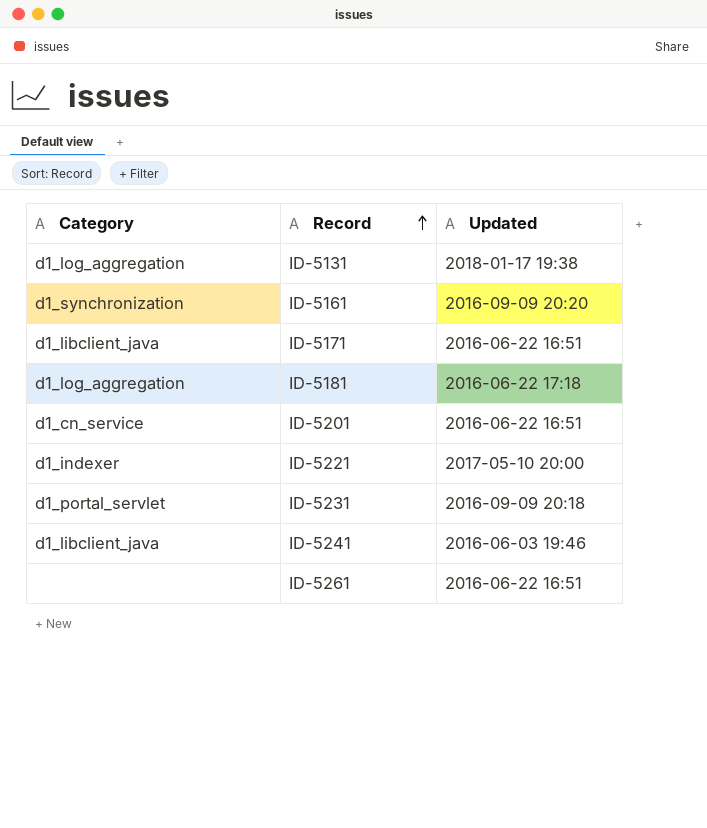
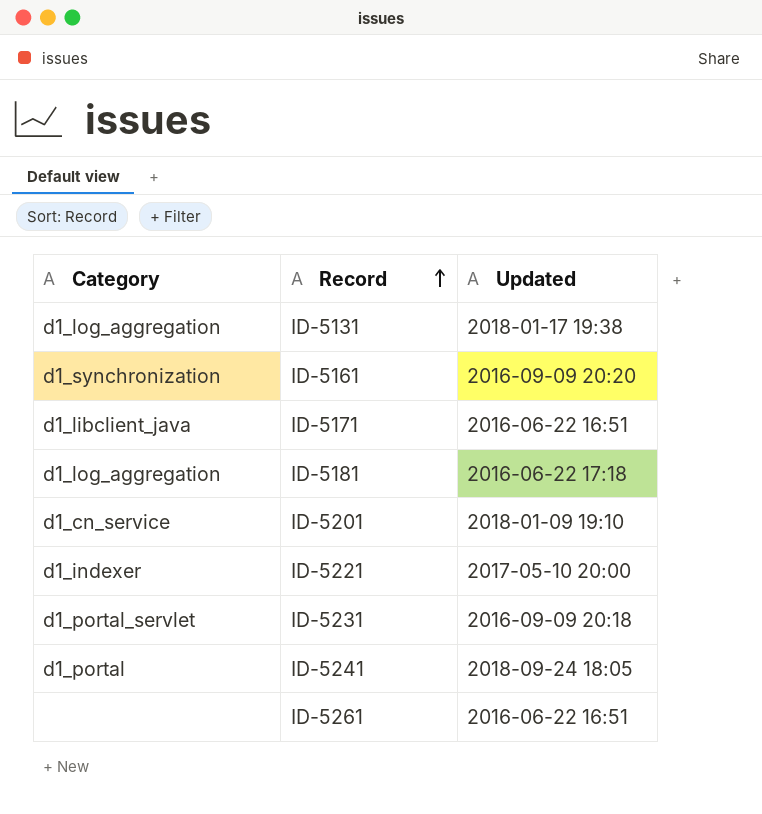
ID-5201 | Updated: 2016-06-22 16:51 -> 2018-01-09 19:10
ID-5241 | Category: d1_libclient_java -> d1_portal
ID-5241 | Updated: 2016-06-03 19:46 -> 2018-09-24 18:05

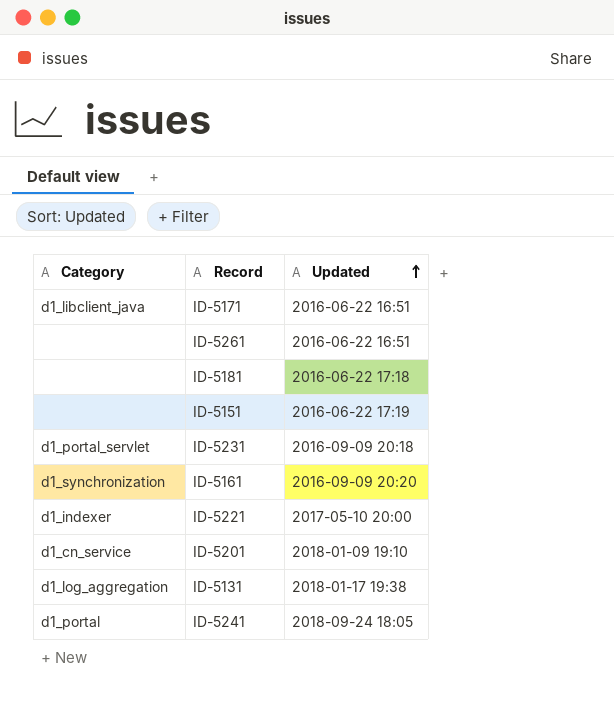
row order: Record ascending -> Updated ascending
ID-5181 | Category: d1_log_aggregation -> none
row ID-5151: none -> none | 2016-06-22 17:19

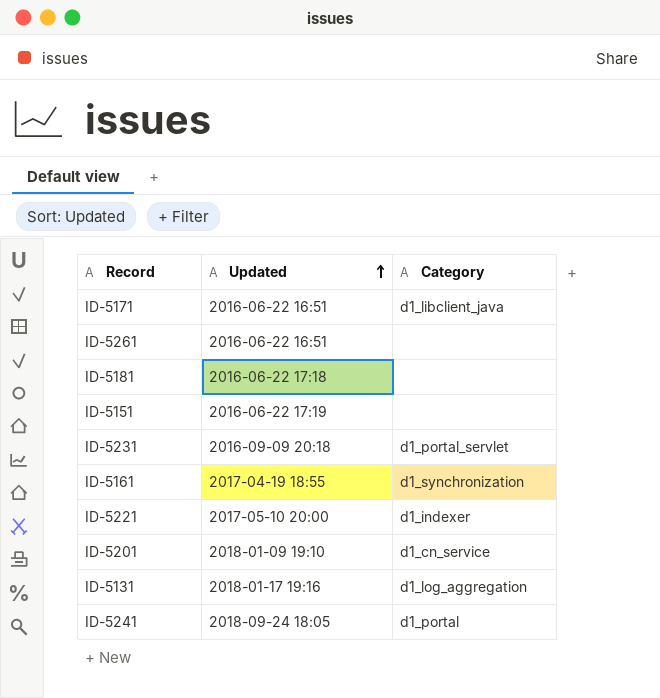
column Category | position: 1 -> 3
ID-5161 | Updated: 2016-09-09 20:20 -> 2017-04-19 18:55
ID-5131 | Updated: 2018-01-17 19:38 -> 2018-01-17 19:16

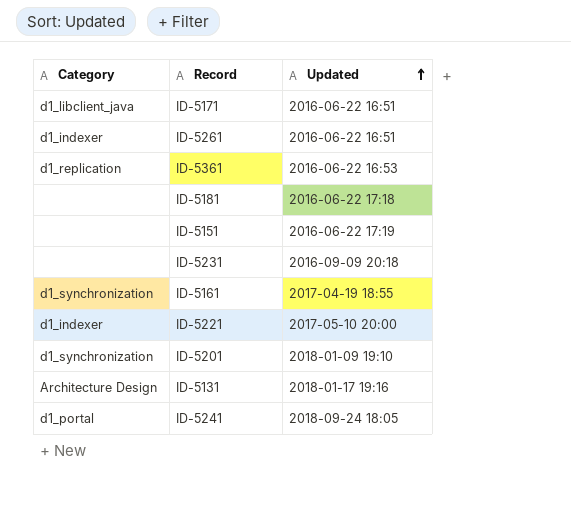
column Category | position: 3 -> 1
ID-5261 | Category: none -> d1_indexer
row ID-5361: none -> d1_replication | 2016-06-22 16:53
ID-5231 | Category: d1_portal_servlet -> none
ID-5201 | Category: d1_cn_service -> d1_synchronization
ID-5131 | Category: d1_log_aggregation -> Architecture Design

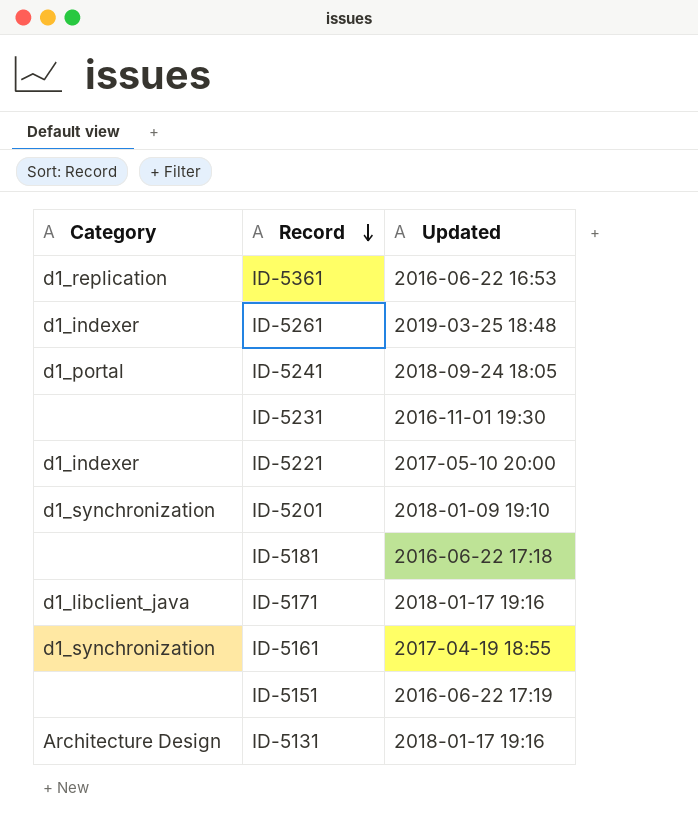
row order: Updated ascending -> Record descending
ID-5261 | Updated: 2016-06-22 16:51 -> 2019-03-25 18:48
ID-5231 | Updated: 2016-09-09 20:18 -> 2016-11-01 19:30
ID-5171 | Updated: 2016-06-22 16:51 -> 2018-01-17 19:16

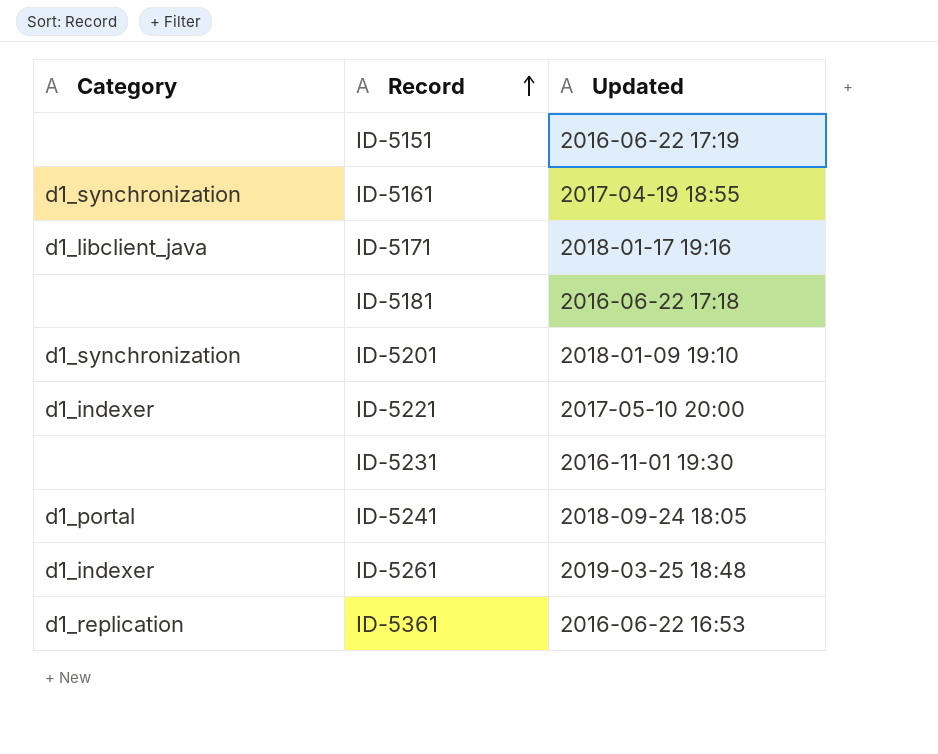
row order: Record descending -> Record ascending
row ID-5131: Architecture Design | 2018-01-17 19:16 -> none

